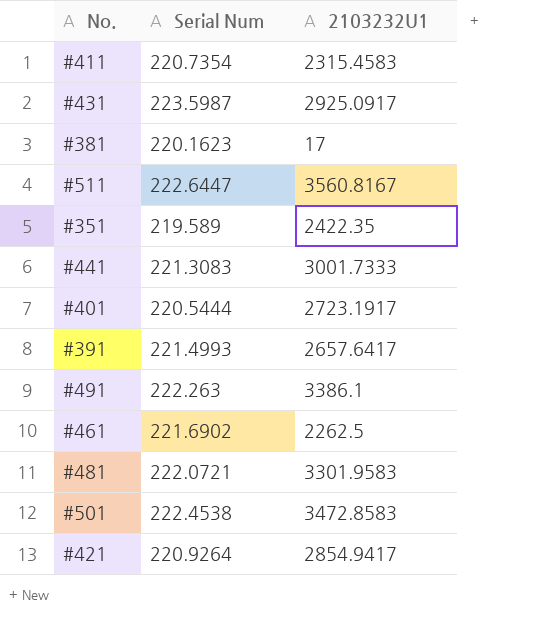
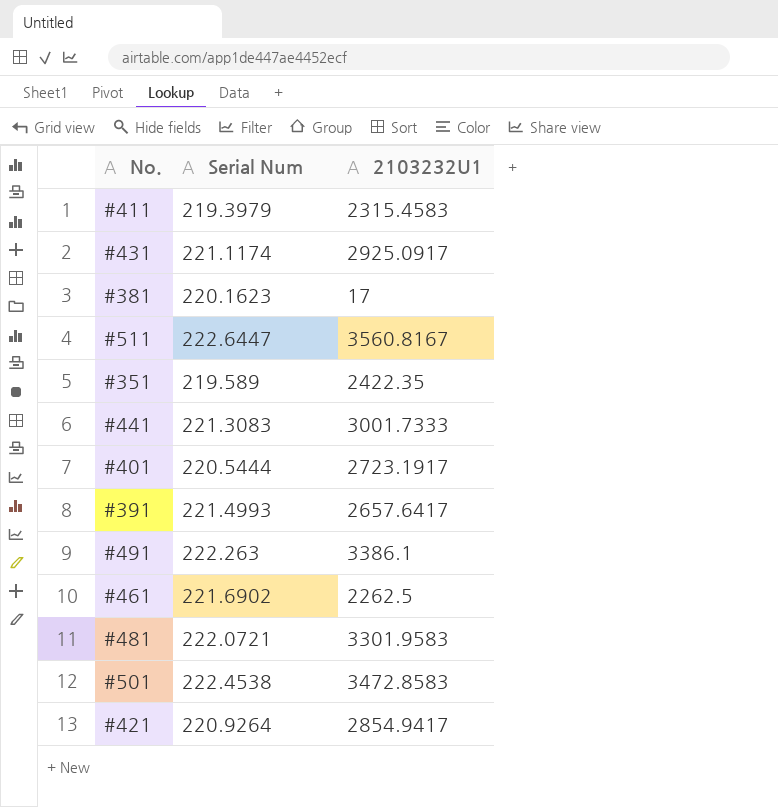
#411 | Serial Num: 220.7354 -> 219.3979
#431 | Serial Num: 223.5987 -> 221.1174

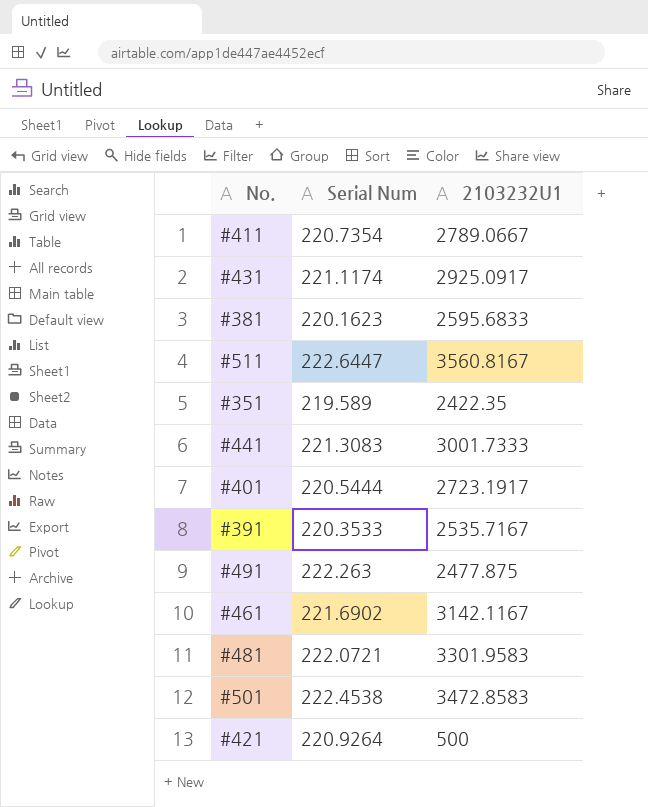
#411 | Serial Num: 219.3979 -> 220.7354
#411 | 2103232U1: 2315.4583 -> 2789.0667
#381 | 2103232U1: 17 -> 2595.6833
#391 | Serial Num: 221.4993 -> 220.3533
#391 | 2103232U1: 2657.6417 -> 2535.7167
#491 | 2103232U1: 3386.1 -> 2477.875
#461 | 2103232U1: 2262.5 -> 3142.1167
#421 | 2103232U1: 2854.9417 -> 500

